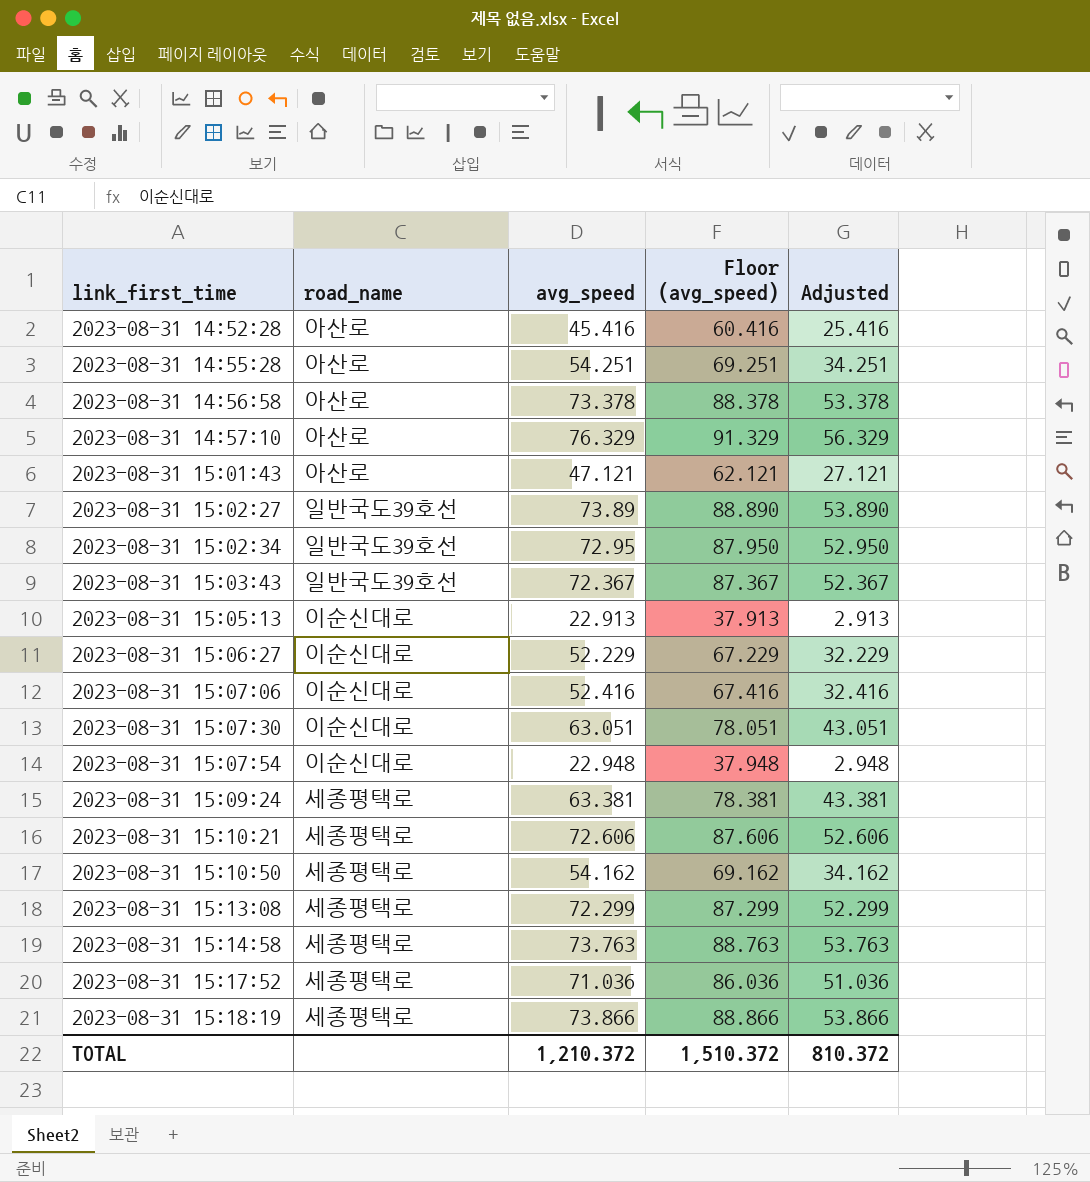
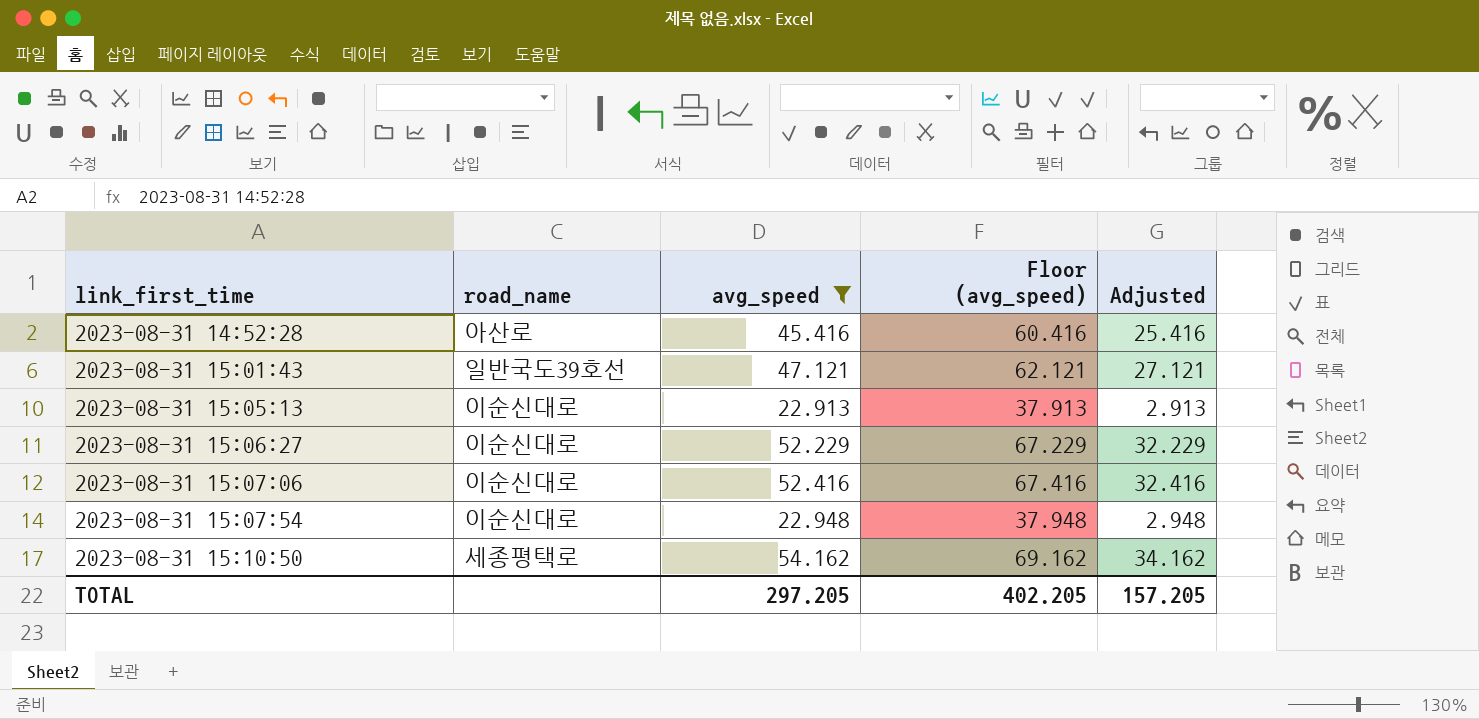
filter: none -> avg_speed <= 54.162
2023-08-31 15:01:43 | road_name: 아산로 -> 일반국도39호선
TOTAL | avg_speed: 1,210.372 -> 297.205
TOTAL | Floor (avg_speed): 1,510.372 -> 402.205
TOTAL | Adjusted: 810.372 -> 157.205

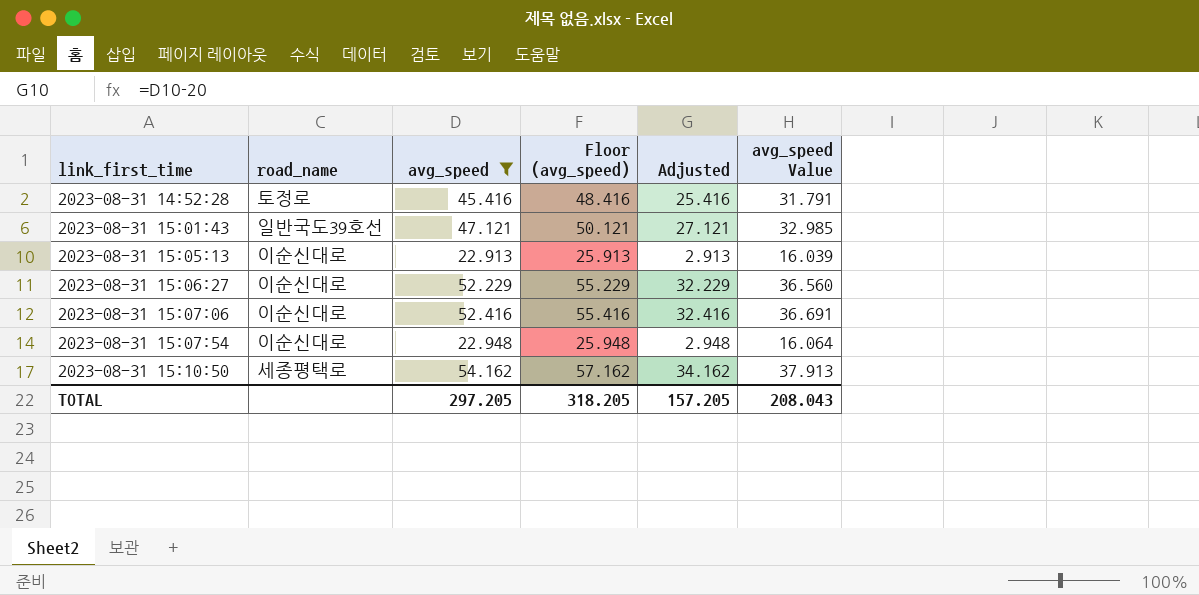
column Floor (avg_speed) | formula: [avg_speed] + 15 -> [avg_speed] + 3
column avg_speed Value | formula: none -> [avg_speed] * 0.7
2023-08-31 14:52:28 | road_name: 아산로 -> 토정로
TOTAL | Floor (avg_speed): 402.205 -> 318.205

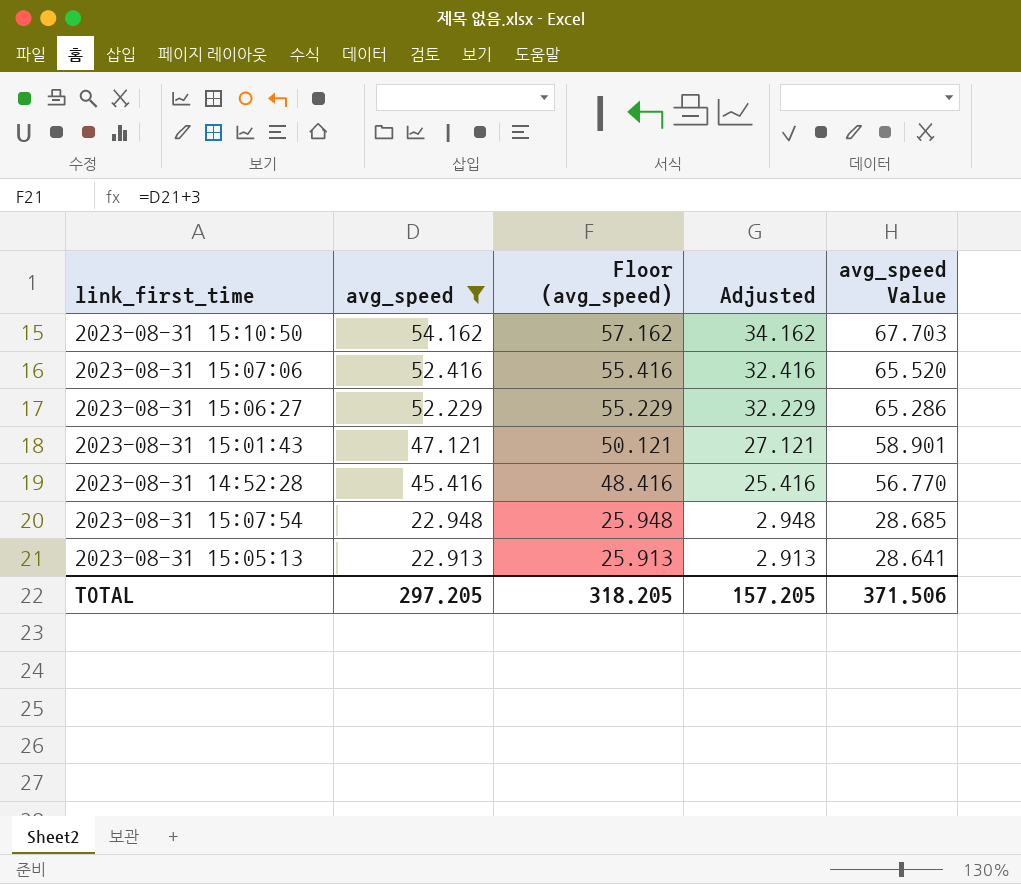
row order: link_first_time ascending -> avg_speed descending
column road_name | position: 2 -> none
column avg_speed Value | formula: [avg_speed] * 0.7 -> [avg_speed] * 1.25
TOTAL | avg_speed Value: 208.043 -> 371.506

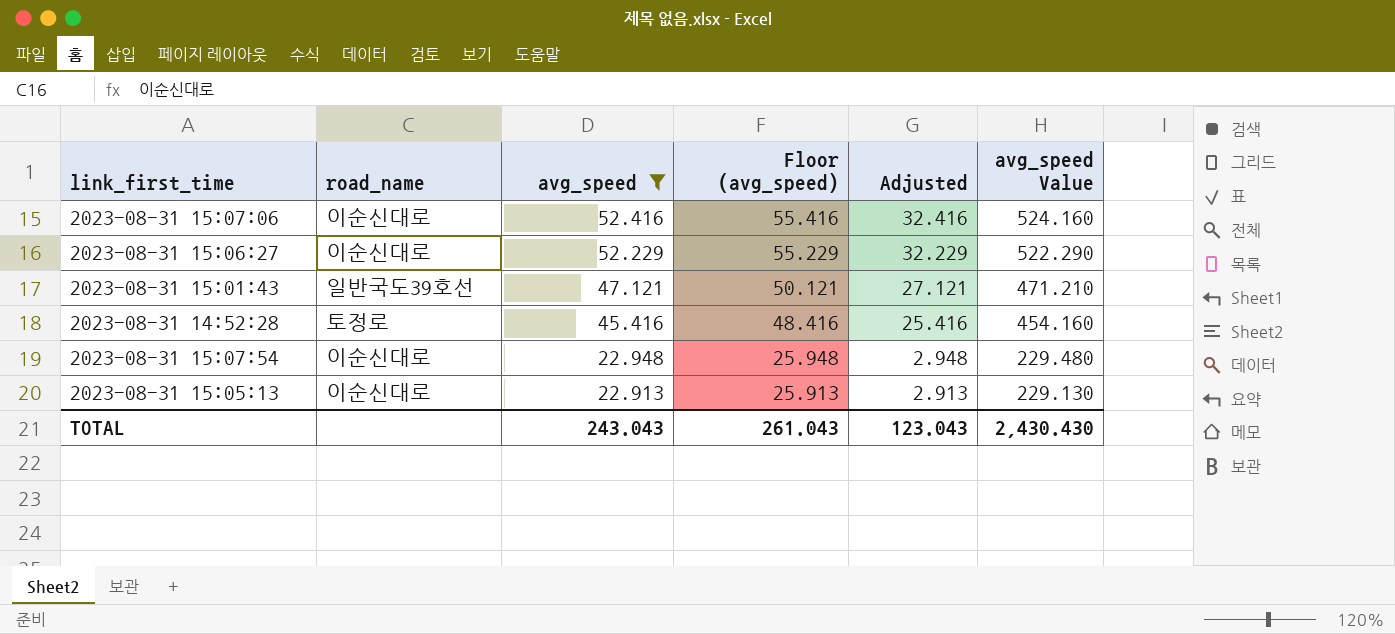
column road_name | position: none -> 2
column avg_speed Value | formula: [avg_speed] * 1.25 -> [avg_speed] * 10
row 2023-08-31 15:10:50: 54.162 | 57.162 | 34.162 | 67.703 -> none
TOTAL | avg_speed: 297.205 -> 243.043
TOTAL | Floor (avg_speed): 318.205 -> 261.043
TOTAL | Adjusted: 157.205 -> 123.043
TOTAL | avg_speed Value: 371.506 -> 2,430.430

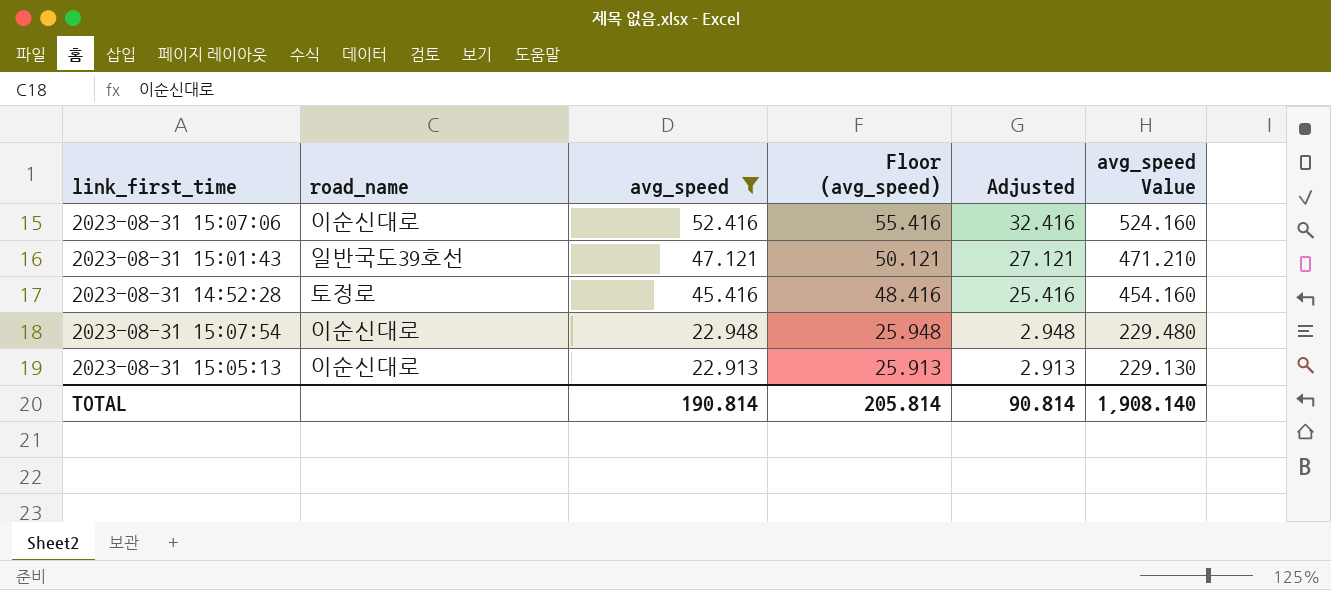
row 2023-08-31 15:06:27: 이순신대로 | 52.229 | 55.229 | 32.229 | 522.290 -> none
TOTAL | avg_speed: 243.043 -> 190.814
TOTAL | Floor (avg_speed): 261.043 -> 205.814
TOTAL | Adjusted: 123.043 -> 90.814
TOTAL | avg_speed Value: 2,430.430 -> 1,908.140

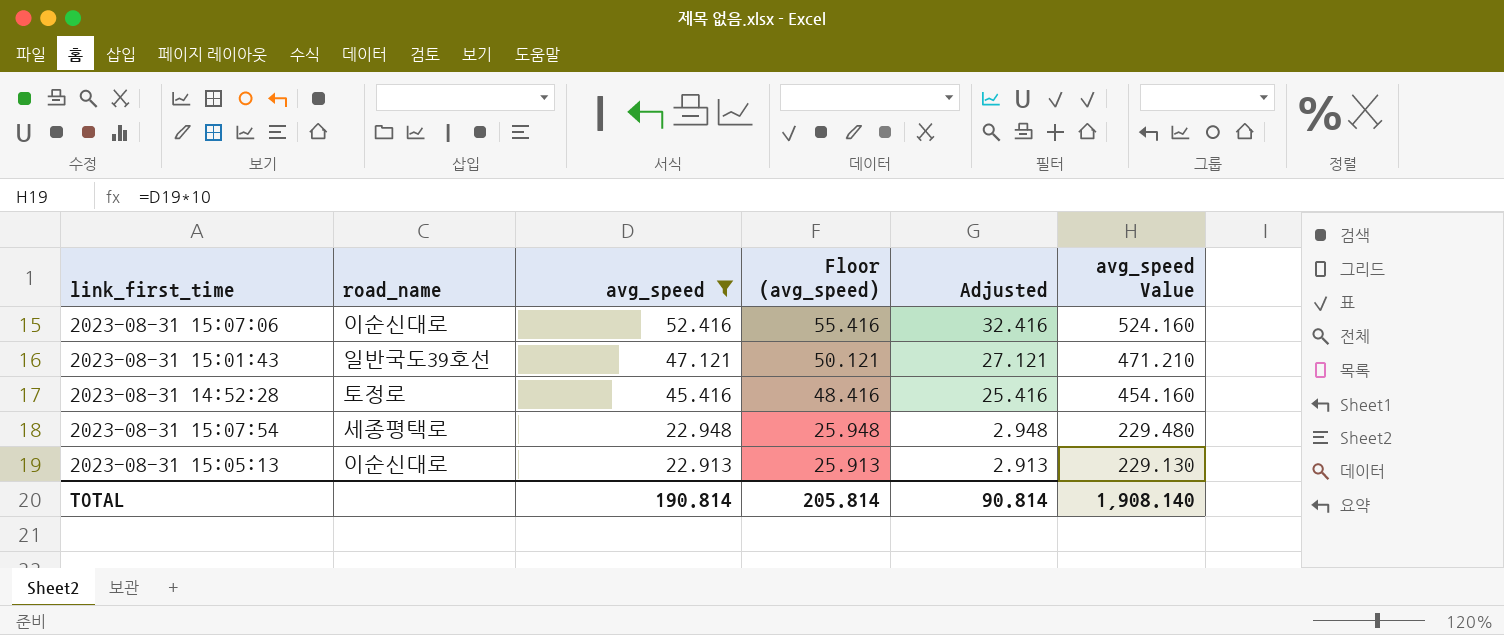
2023-08-31 15:07:54 | road_name: 이순신대로 -> 세종평택로

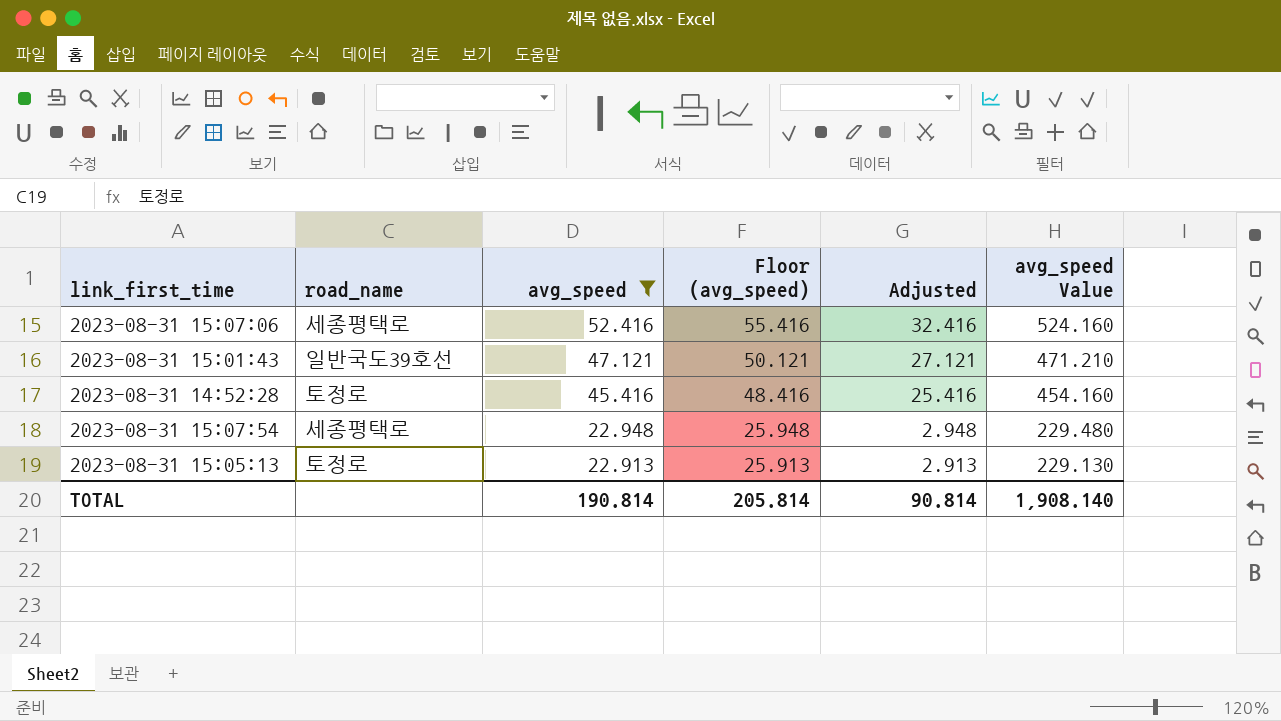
2023-08-31 15:07:06 | road_name: 이순신대로 -> 세종평택로
2023-08-31 15:05:13 | road_name: 이순신대로 -> 토정로

